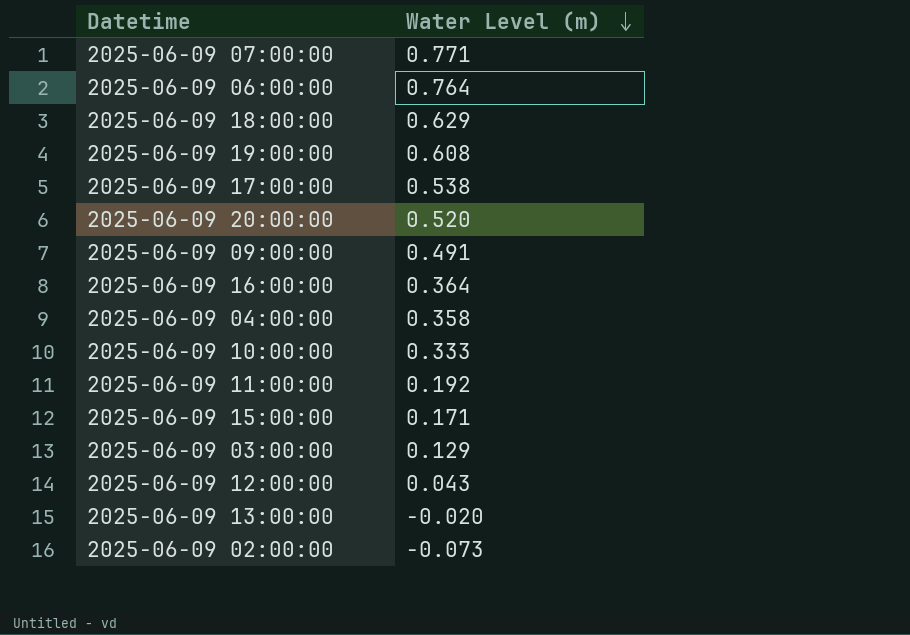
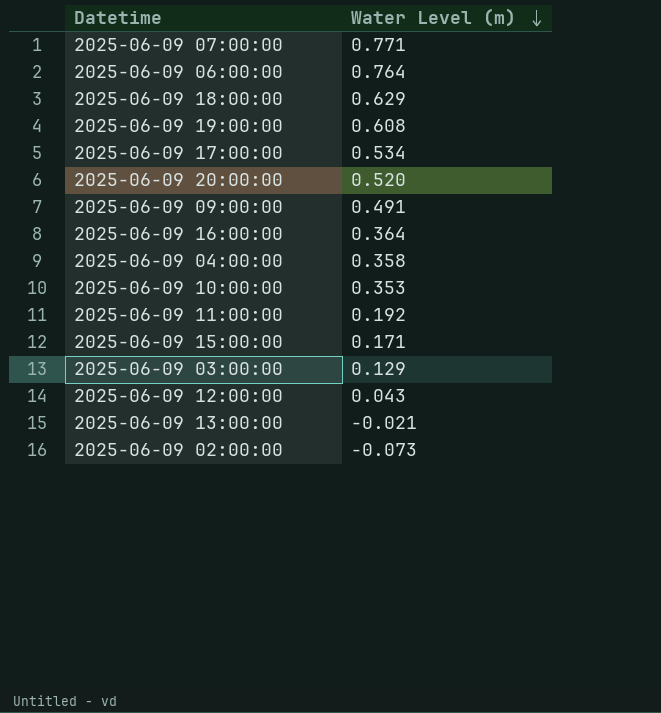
2025-06-09 17:00:00 | Water Level (m): 0.538 -> 0.534
2025-06-09 10:00:00 | Water Level (m): 0.333 -> 0.353
2025-06-09 13:00:00 | Water Level (m): -0.020 -> -0.021

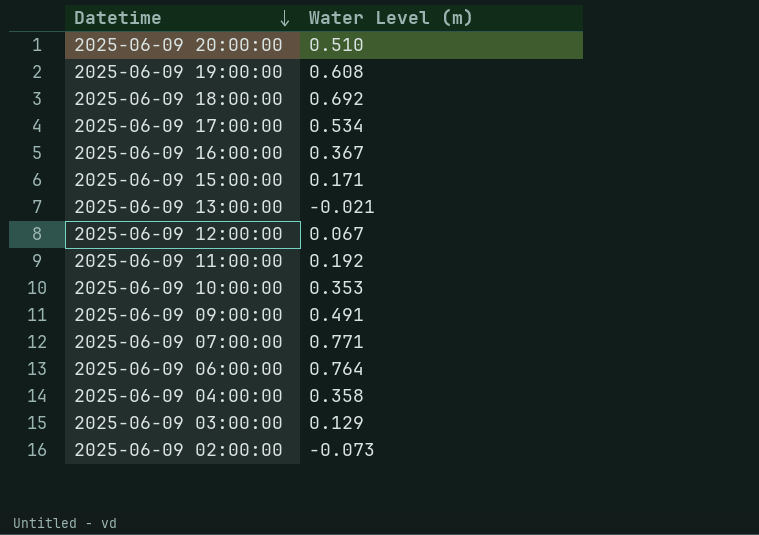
row order: Water Level (m) descending -> Datetime descending
2025-06-09 20:00:00 | Water Level (m): 0.520 -> 0.510
2025-06-09 18:00:00 | Water Level (m): 0.629 -> 0.692
2025-06-09 16:00:00 | Water Level (m): 0.364 -> 0.367
2025-06-09 12:00:00 | Water Level (m): 0.043 -> 0.067

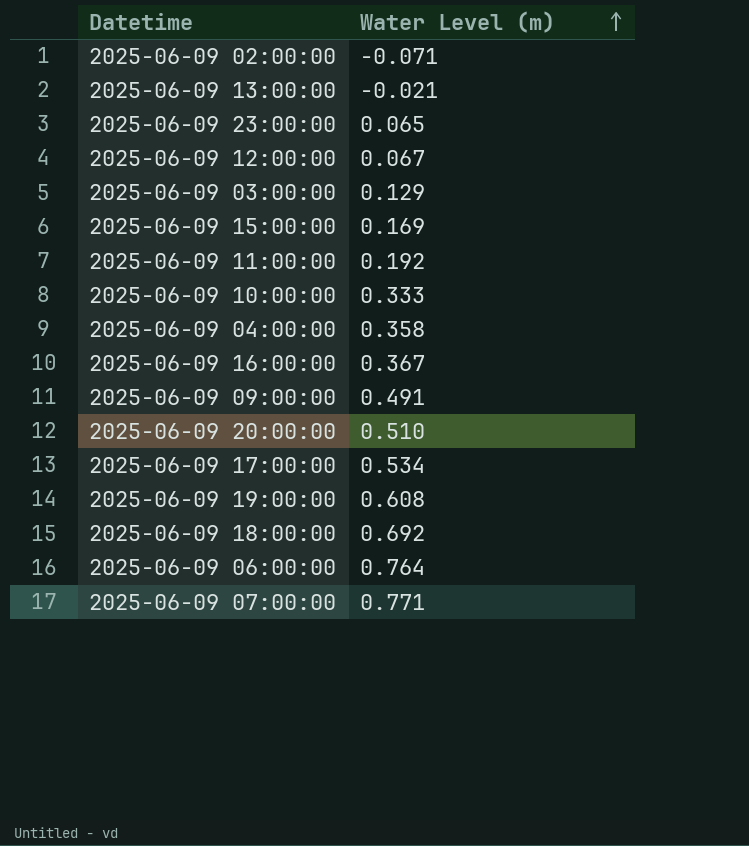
row order: Datetime descending -> Water Level (m) ascending
2025-06-09 02:00:00 | Water Level (m): -0.073 -> -0.071
row 2025-06-09 23:00:00: none -> 0.065
2025-06-09 15:00:00 | Water Level (m): 0.171 -> 0.169
2025-06-09 10:00:00 | Water Level (m): 0.353 -> 0.333

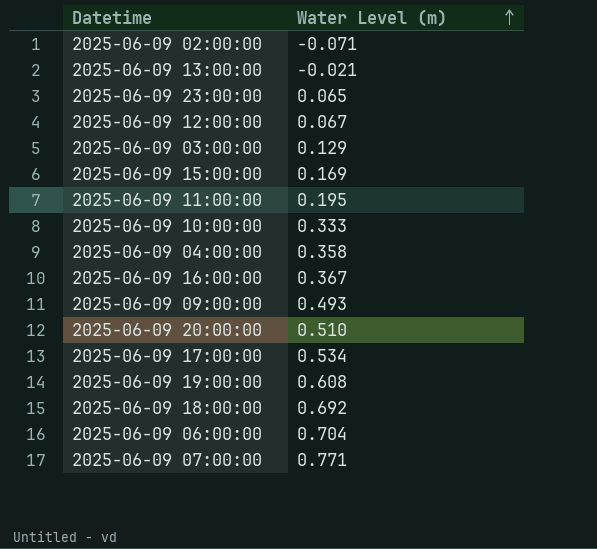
2025-06-09 11:00:00 | Water Level (m): 0.192 -> 0.195
2025-06-09 09:00:00 | Water Level (m): 0.491 -> 0.493
2025-06-09 06:00:00 | Water Level (m): 0.764 -> 0.704

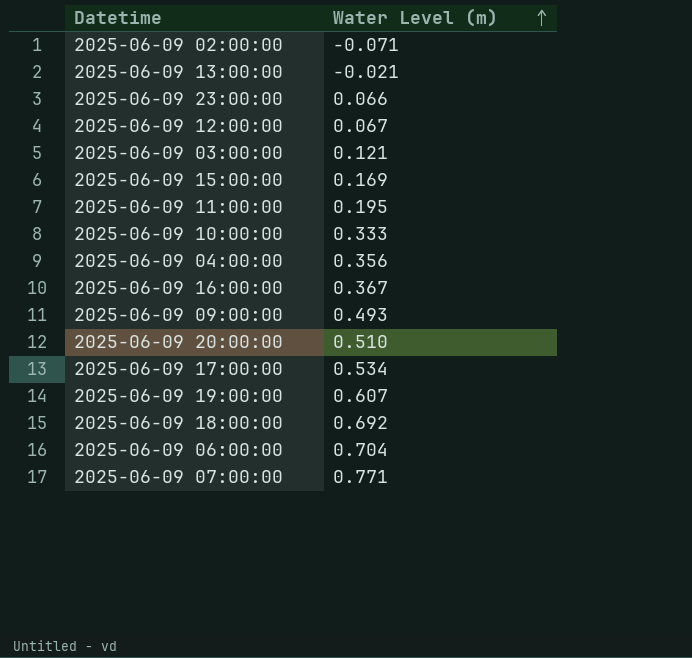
2025-06-09 23:00:00 | Water Level (m): 0.065 -> 0.066
2025-06-09 03:00:00 | Water Level (m): 0.129 -> 0.121
2025-06-09 04:00:00 | Water Level (m): 0.358 -> 0.356
2025-06-09 19:00:00 | Water Level (m): 0.608 -> 0.607

